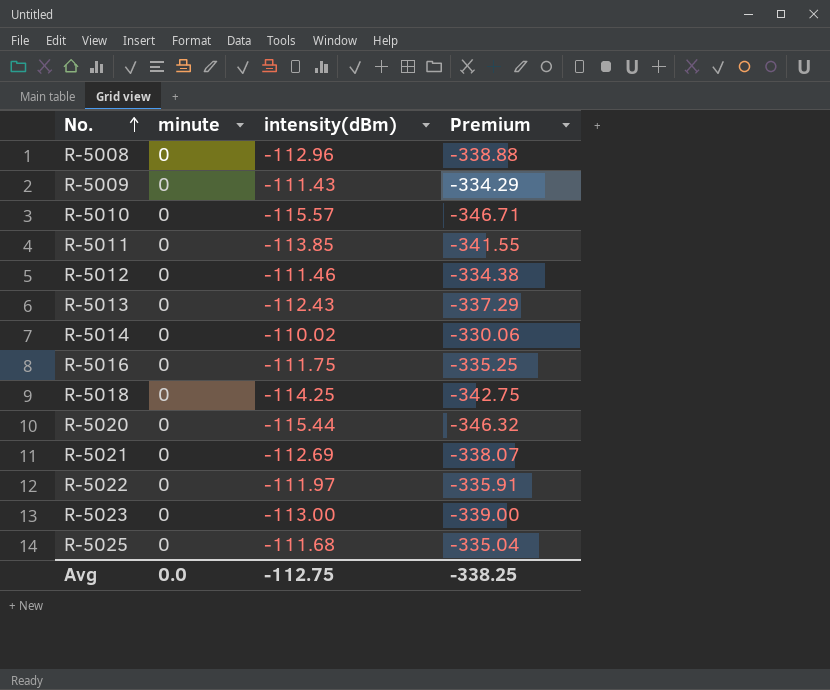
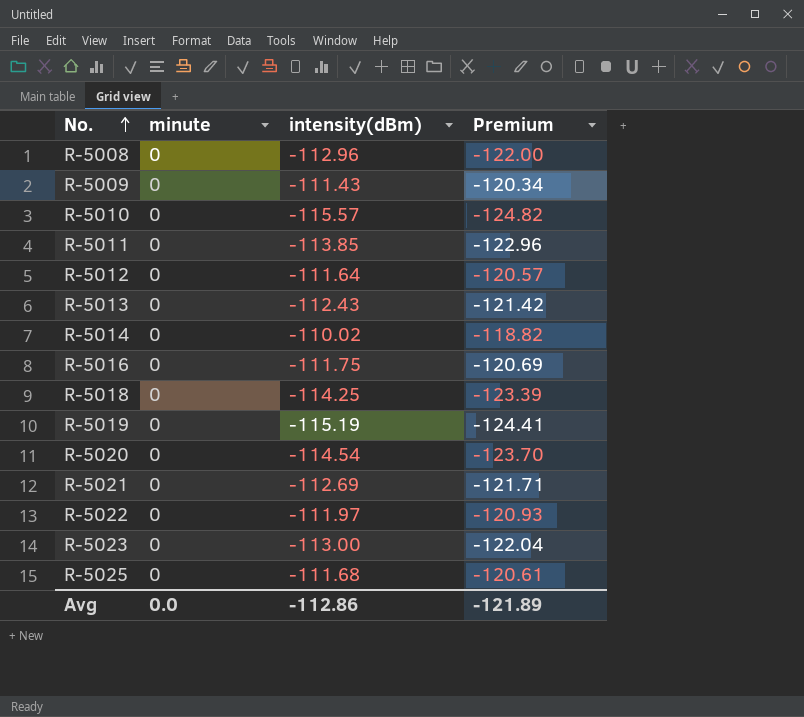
column Premium | formula: [intensity(dBm)] * 3 -> [intensity(dBm)] * 1.08
R-5012 | intensity(dBm): -111.46 -> -111.64
row R-5019: none -> 0 | -115.19 | -124.41
R-5020 | intensity(dBm): -115.44 -> -114.54
Avg | intensity(dBm): -112.75 -> -112.86
Avg | Premium: -338.25 -> -121.89

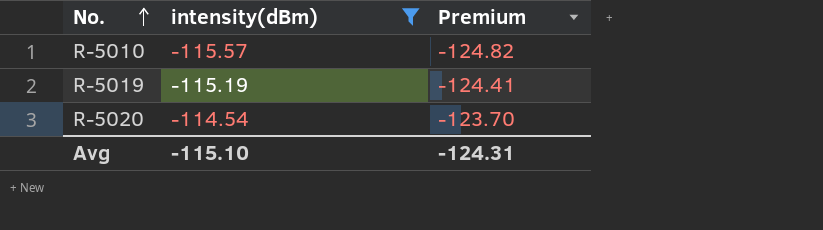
filter: none -> intensity(dBm) <= -114.54
column minute | position: 2 -> none
Avg | intensity(dBm): -112.86 -> -115.10
Avg | Premium: -121.89 -> -124.31

